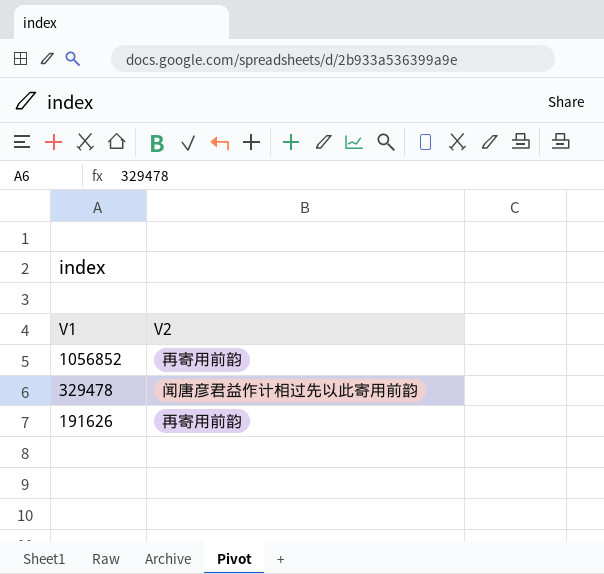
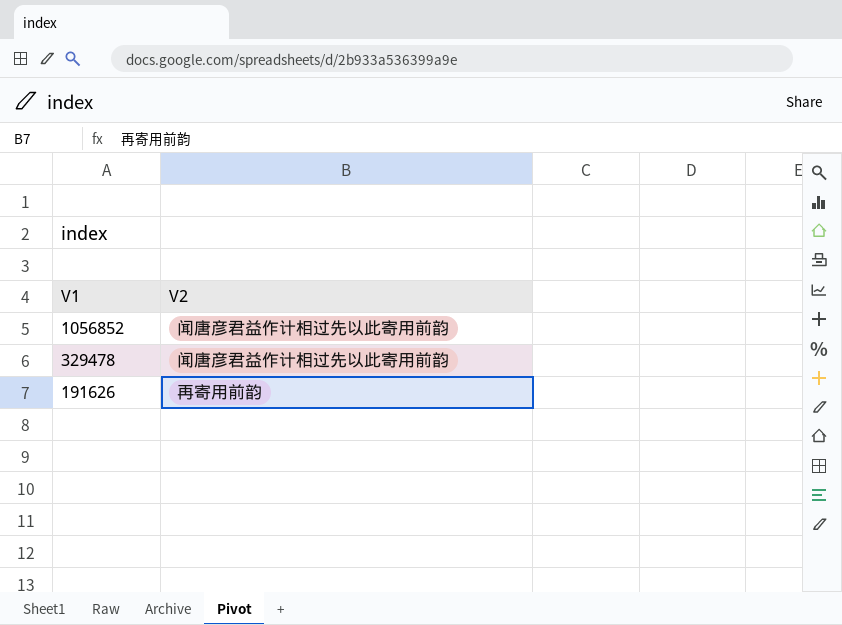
1056852 | V2: 再寄用前韵 -> 闻唐彦君益作计相过先以此寄用前韵

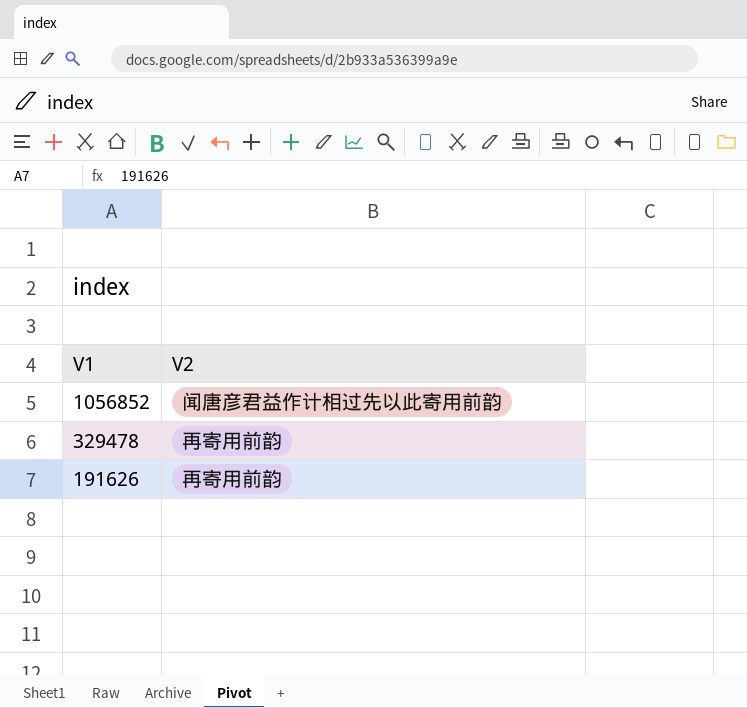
329478 | V2: 闻唐彦君益作计相过先以此寄用前韵 -> 再寄用前韵

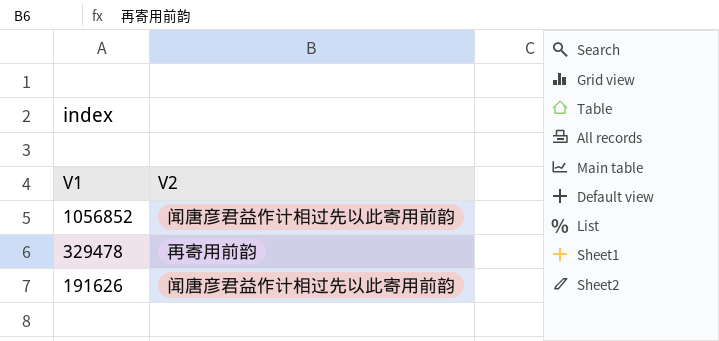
191626 | V2: 再寄用前韵 -> 闻唐彦君益作计相过先以此寄用前韵

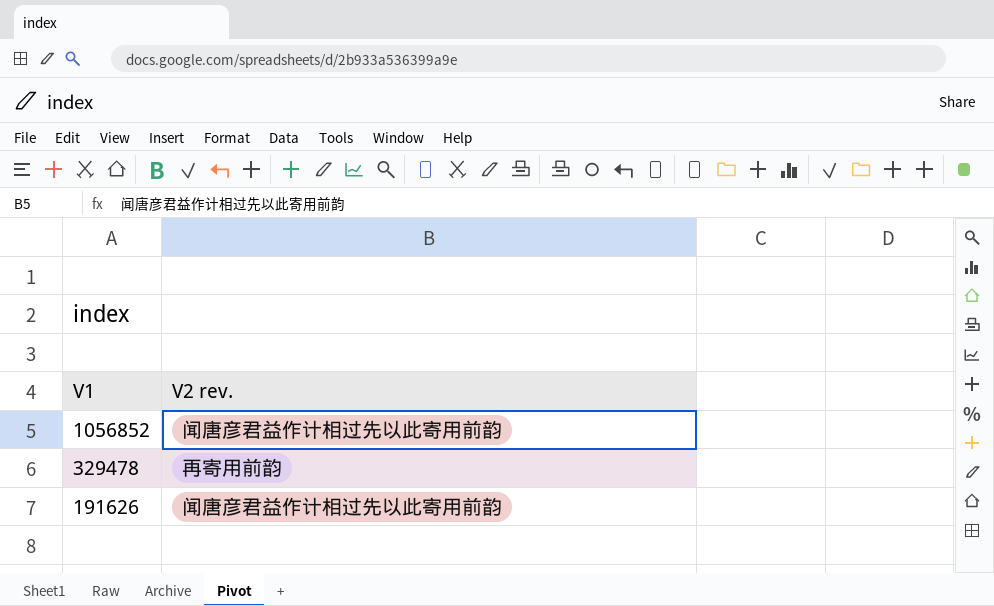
column name: V2 -> V2 rev.

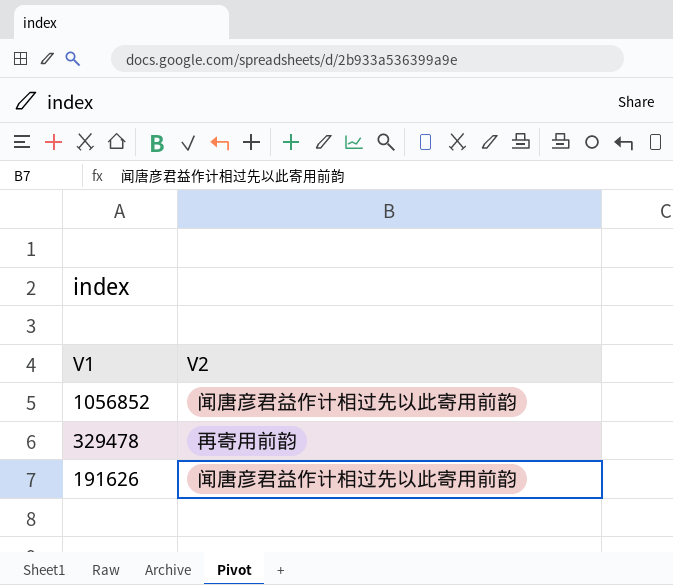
column name: V2 rev. -> V2

